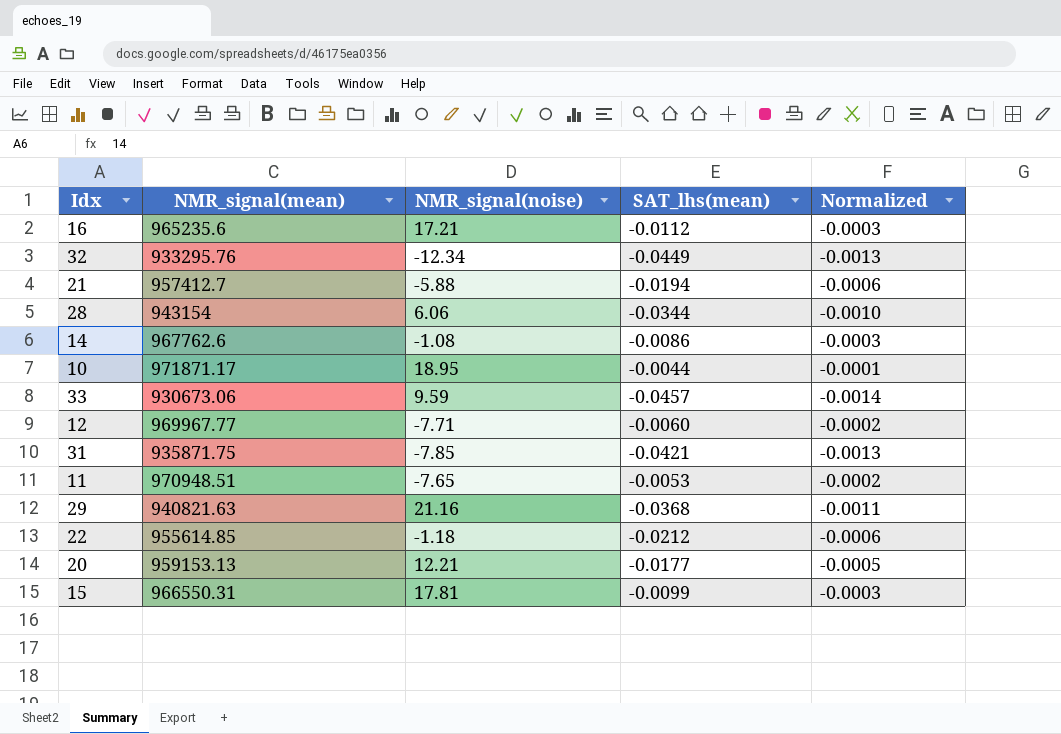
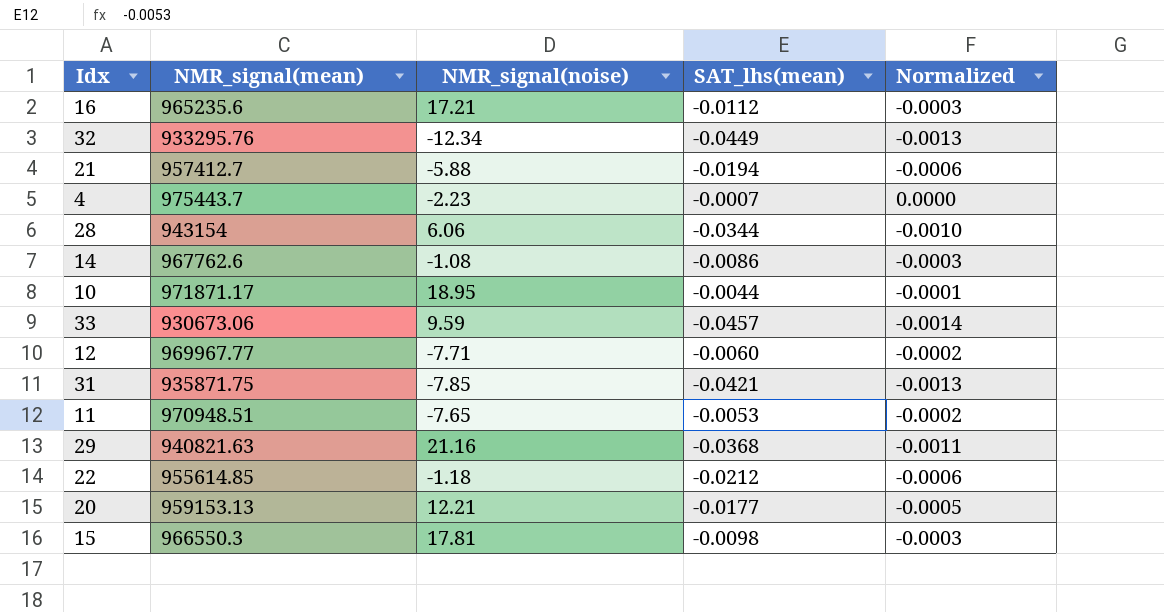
row 4: none -> 975443.7 | -2.23 | -0.0007 | 0.0000
15 | NMR_signal(mean): 966550.31 -> 966550.3
15 | SAT_lhs(mean): -0.0099 -> -0.0098

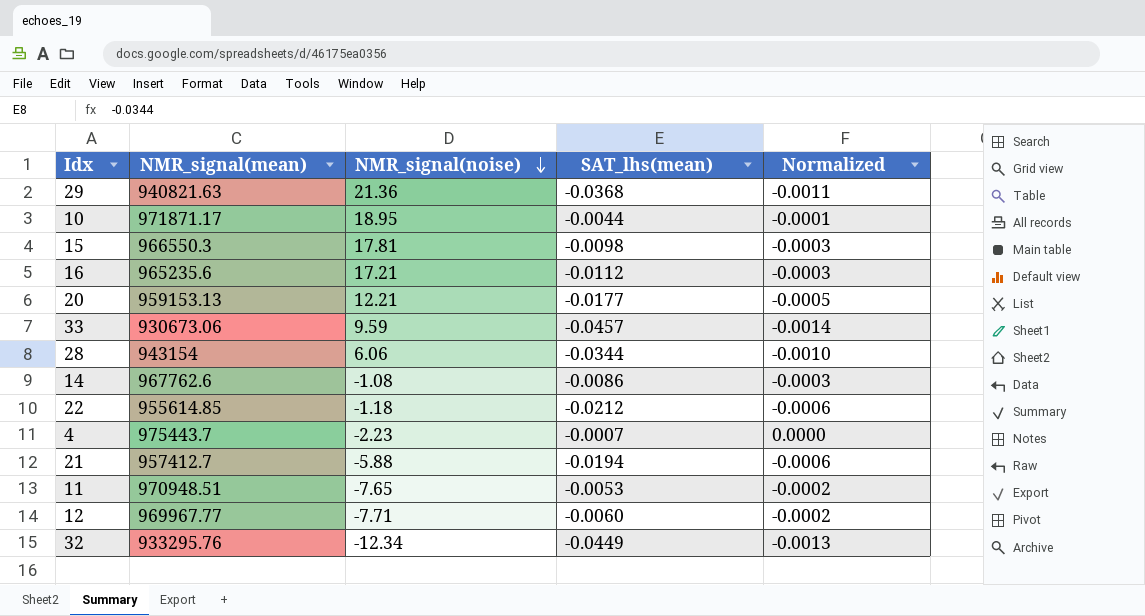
row order: none -> NMR_signal(noise) descending
row 31: 935871.75 | -7.85 | -0.0421 | -0.0013 -> none
29 | NMR_signal(noise): 21.16 -> 21.36

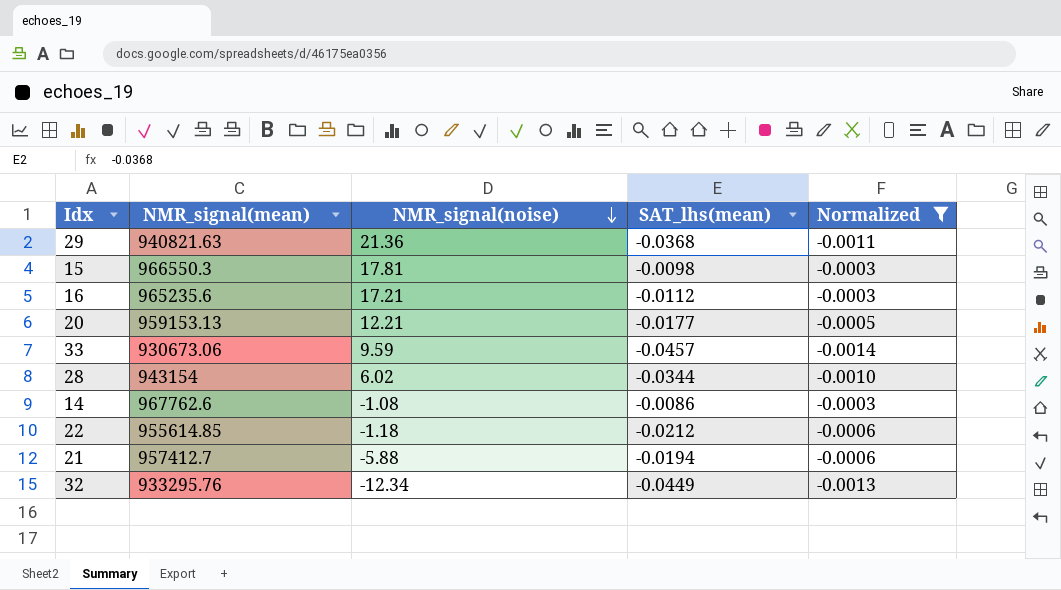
filter: none -> Normalized <= -0.0003
28 | NMR_signal(noise): 6.06 -> 6.02

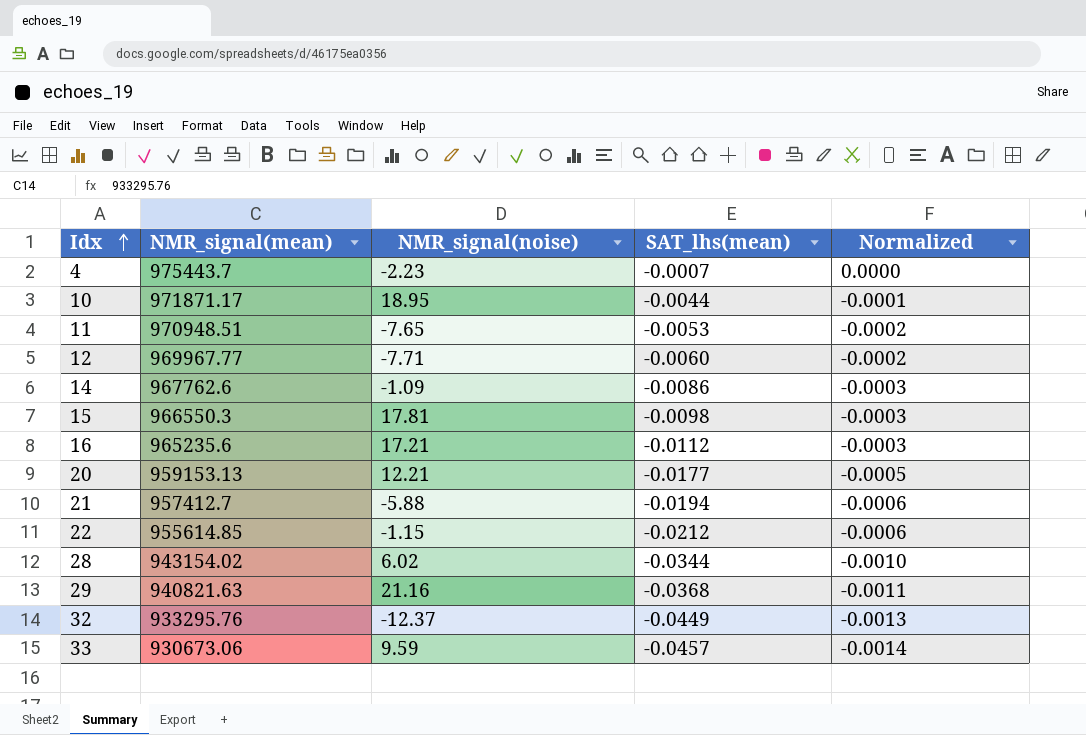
filter: Normalized <= -0.0003 -> none
row order: NMR_signal(noise) descending -> Idx ascending
14 | NMR_signal(noise): -1.08 -> -1.09
22 | NMR_signal(noise): -1.18 -> -1.15
28 | NMR_signal(mean): 943154 -> 943154.02
29 | NMR_signal(noise): 21.36 -> 21.16
32 | NMR_signal(noise): -12.34 -> -12.37

